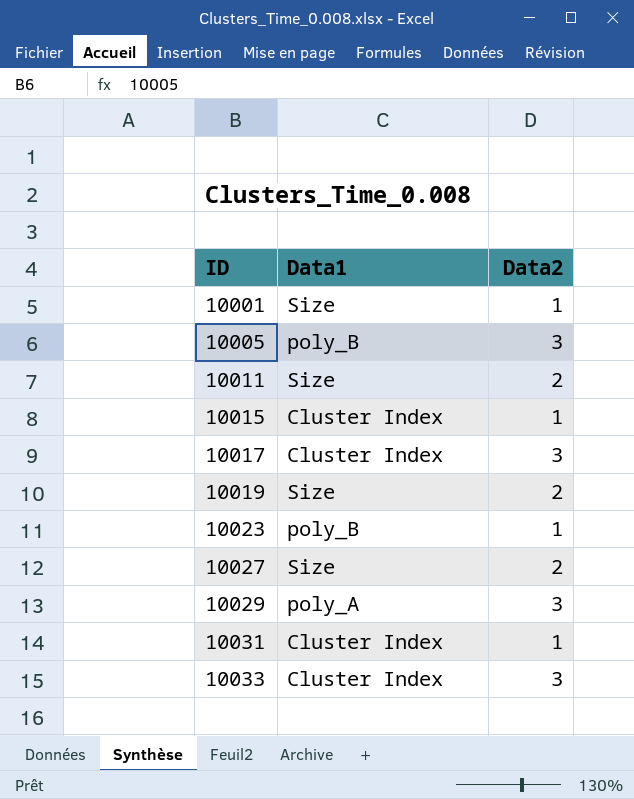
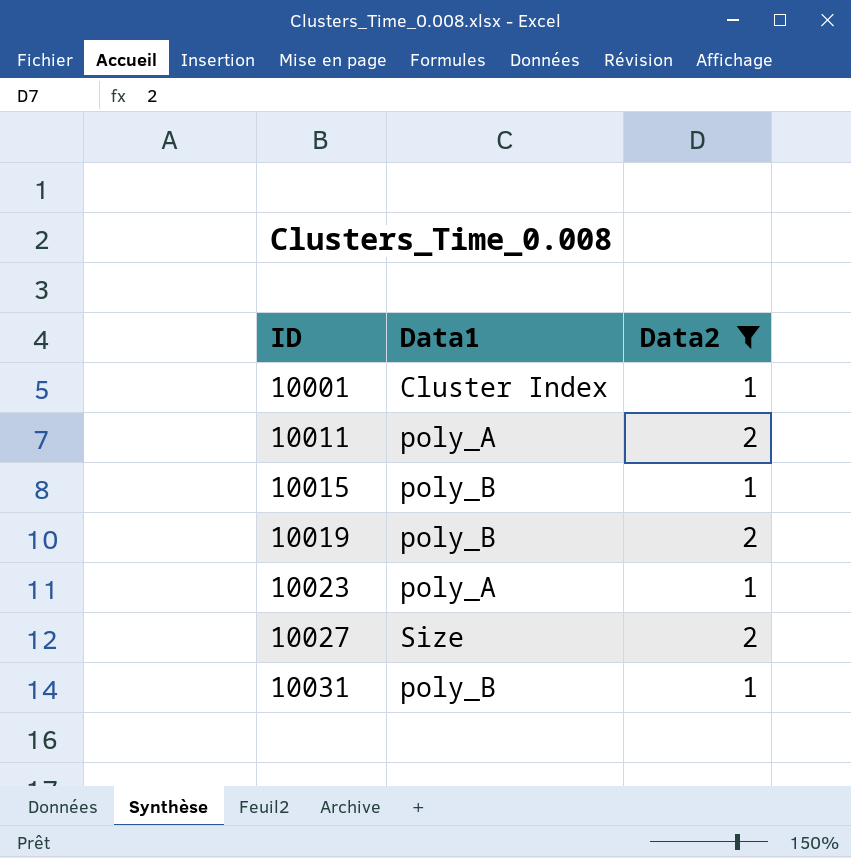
filter: none -> Data2 != 3
10001 | Data1: Size -> Cluster Index
10011 | Data1: Size -> poly_A
10015 | Data1: Cluster Index -> poly_B
10019 | Data1: Size -> poly_B
10023 | Data1: poly_B -> poly_A
10031 | Data1: Cluster Index -> poly_B

